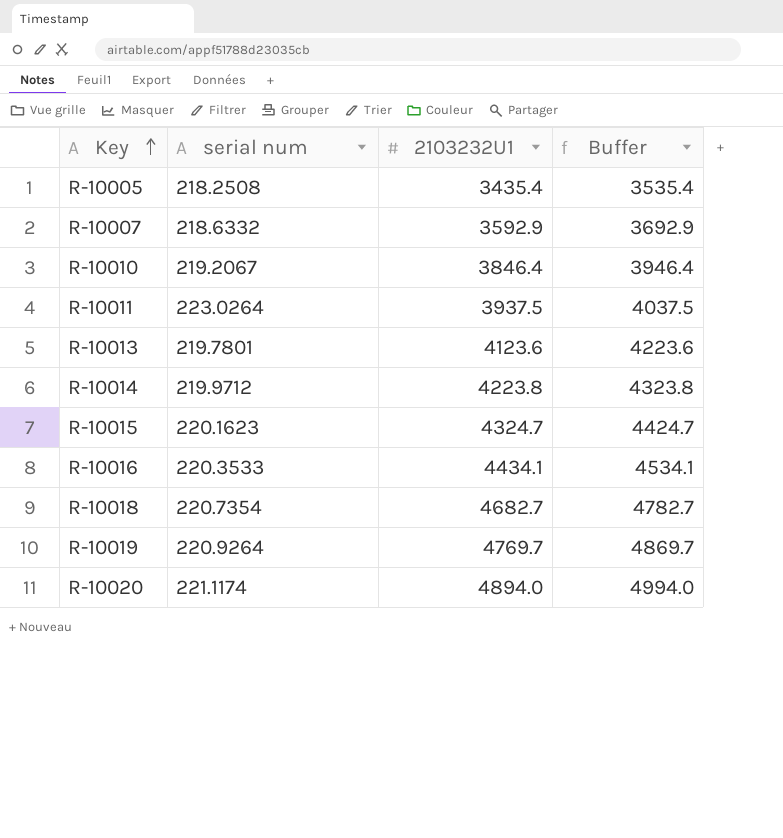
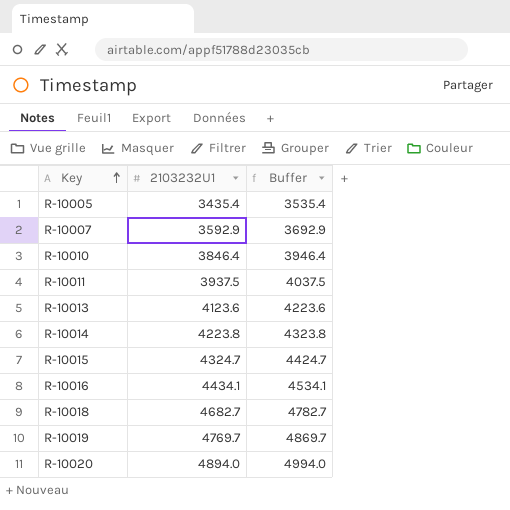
column serial num | position: 2 -> none

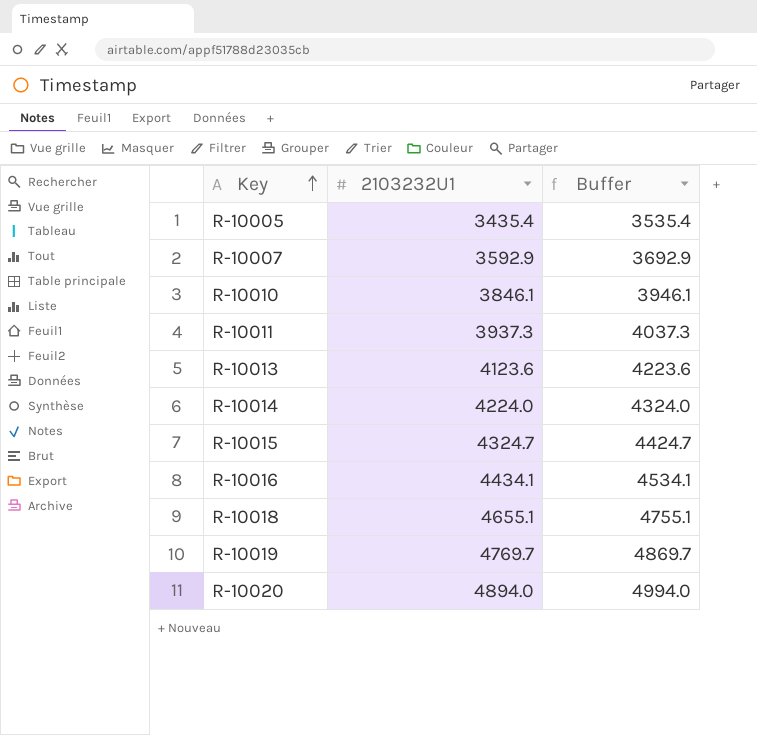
R-10010 | 2103232U1: 3846.4 -> 3846.1
R-10010 | Buffer: 3946.4 -> 3946.1
R-10011 | 2103232U1: 3937.5 -> 3937.3
R-10011 | Buffer: 4037.5 -> 4037.3
R-10014 | 2103232U1: 4223.8 -> 4224.0
R-10014 | Buffer: 4323.8 -> 4324.0
R-10018 | 2103232U1: 4682.7 -> 4655.1
R-10018 | Buffer: 4782.7 -> 4755.1

